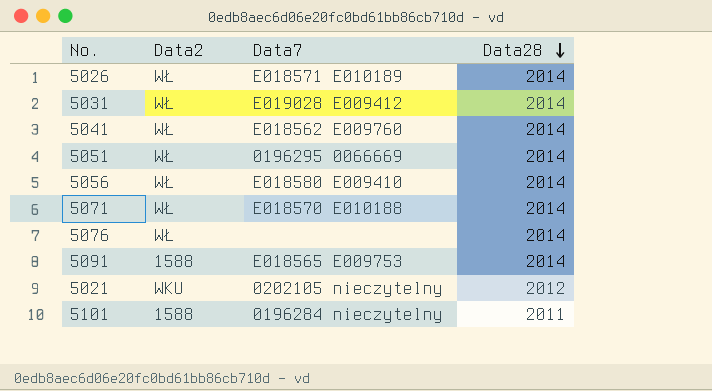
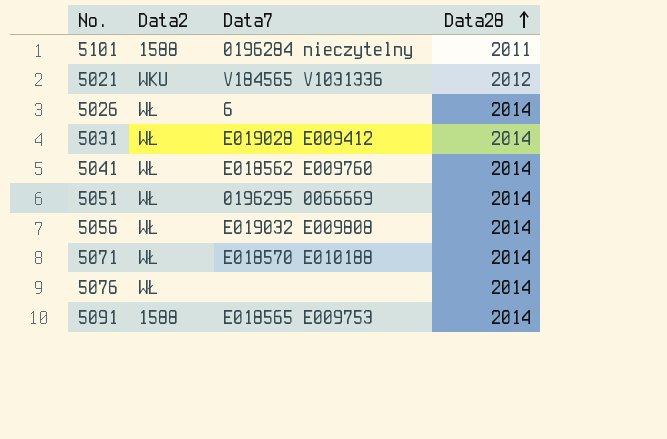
row order: Data28 descending -> Data28 ascending
5021 | Data7: 0202105 nieczytelny -> V184565 V1031336
5026 | Data7: E018571 E010189 -> 6
5056 | Data7: E018580 E009410 -> E019032 E009808

